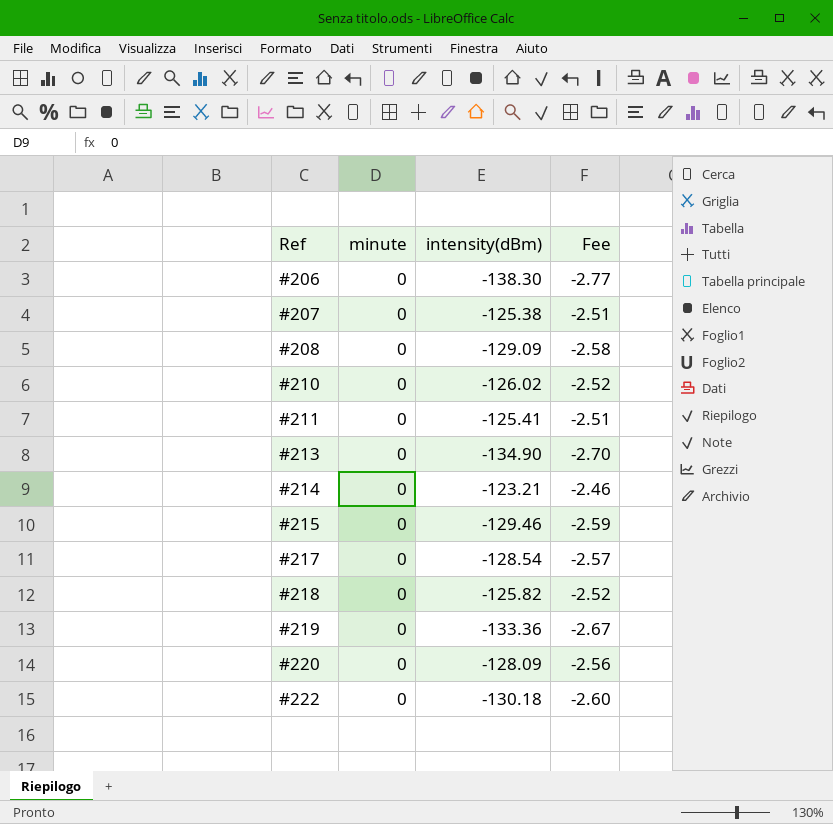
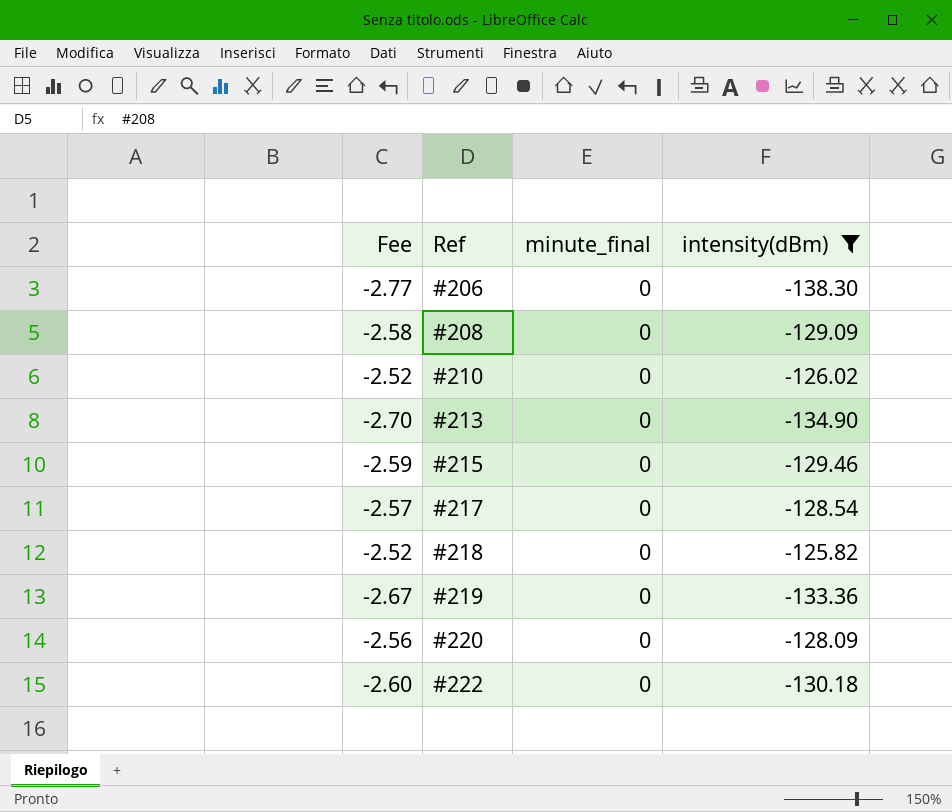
filter: none -> intensity(dBm) <= -125.82
column Fee | position: 4 -> 1
column name: minute -> minute_final

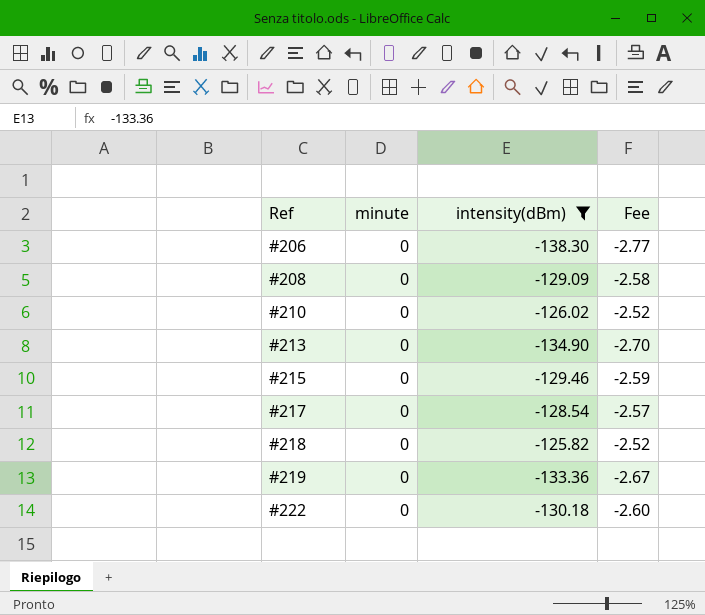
column name: minute_final -> minute
column Fee | position: 1 -> 4
row #220: -2.56 | 0 | -128.09 -> none

